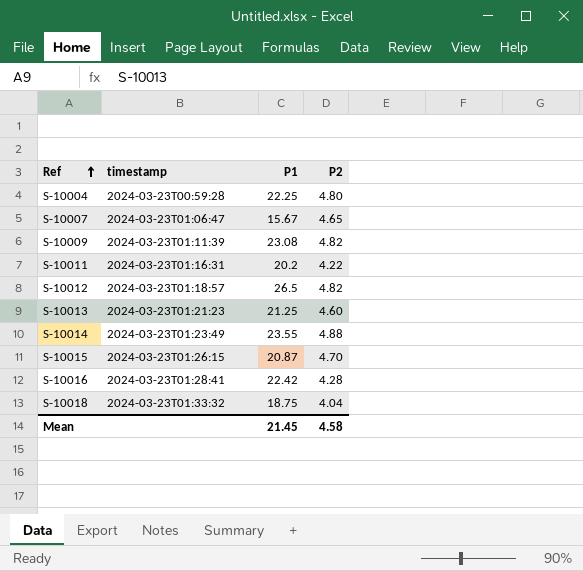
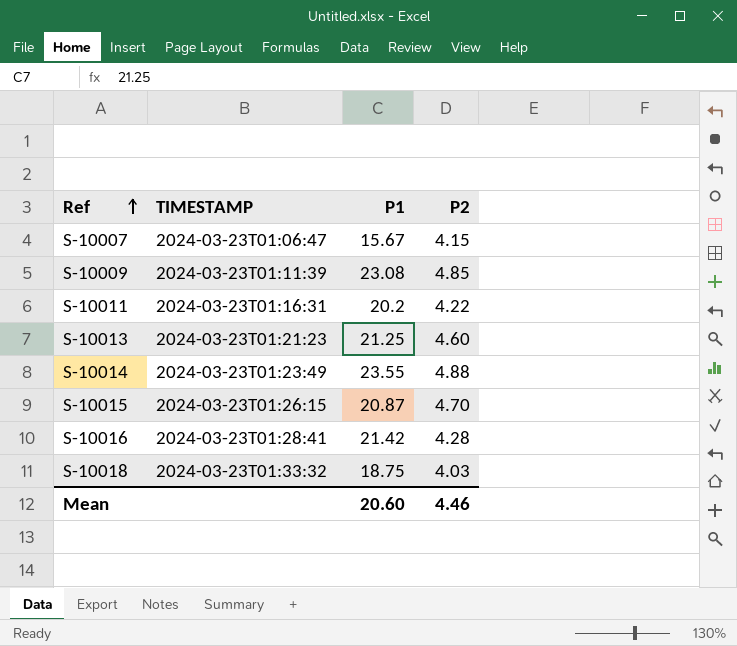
column name: timestamp -> TIMESTAMP
row S-10004: 2024-03-23T00:59:28 | 22.25 | 4.80 -> none
row S-10012: 2024-03-23T01:18:57 | 26.5 | 4.82 -> none
S-10007 | P2: 4.65 -> 4.15
S-10009 | P2: 4.82 -> 4.85
S-10016 | P1: 22.42 -> 21.42
S-10018 | P2: 4.04 -> 4.03
Mean | P1: 21.45 -> 20.60
Mean | P2: 4.58 -> 4.46

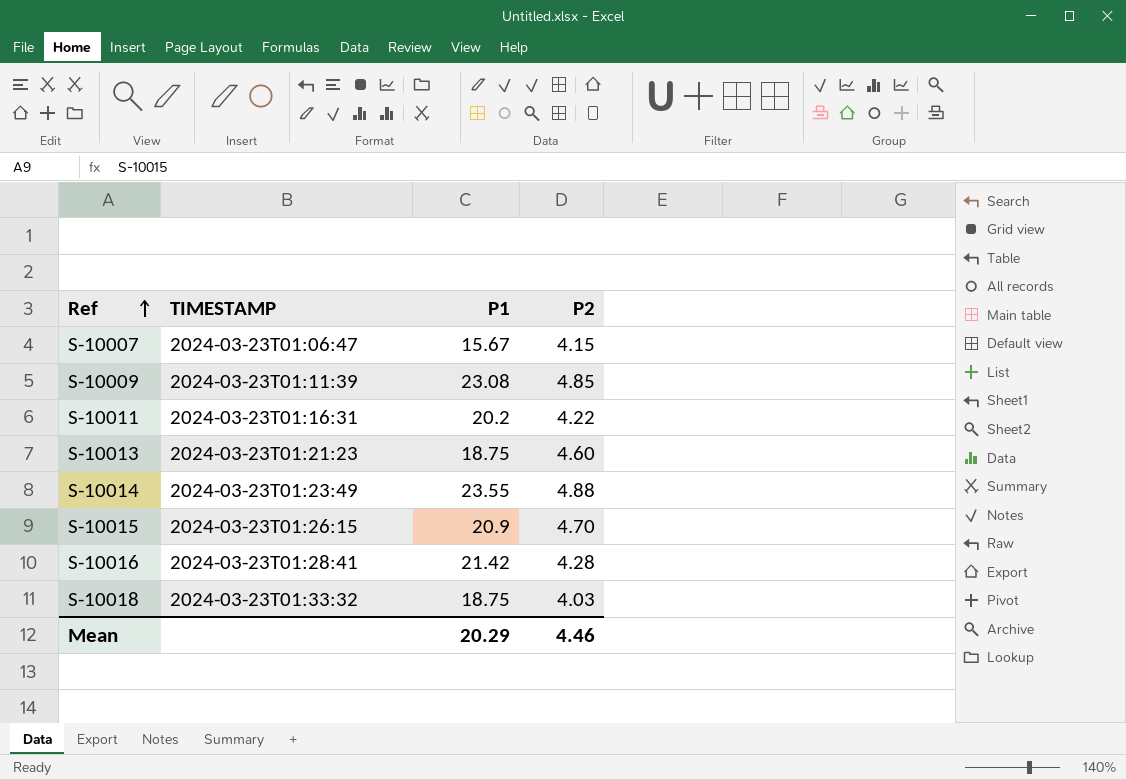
S-10013 | P1: 21.25 -> 18.75
S-10015 | P1: 20.87 -> 20.9
Mean | P1: 20.60 -> 20.29

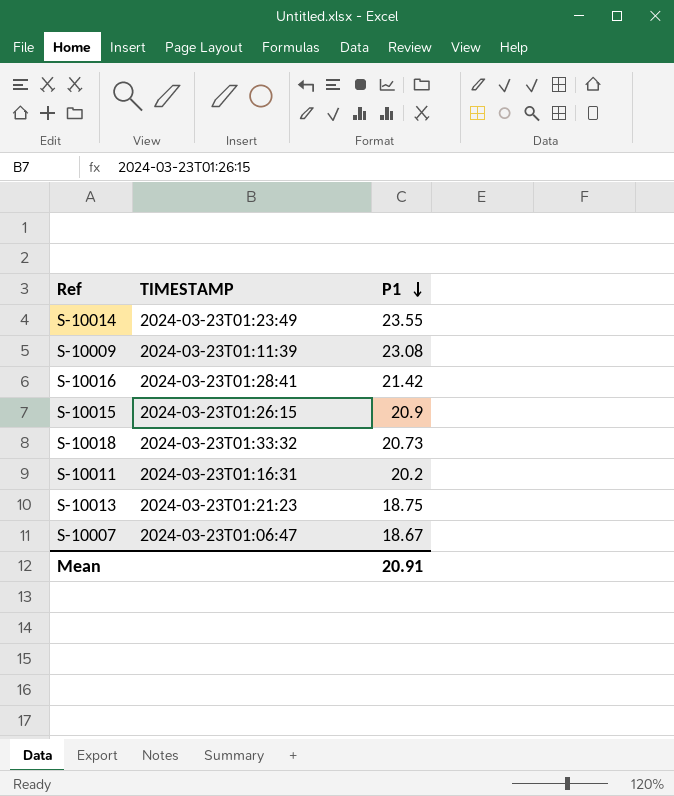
row order: Ref ascending -> P1 descending
column P2 | position: 4 -> none
S-10018 | P1: 18.75 -> 20.73
S-10007 | P1: 15.67 -> 18.67
Mean | P1: 20.29 -> 20.91

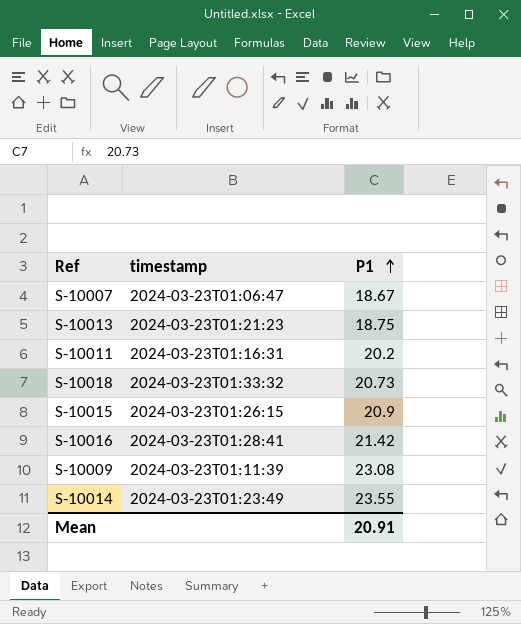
row order: P1 descending -> P1 ascending
column name: TIMESTAMP -> timestamp

